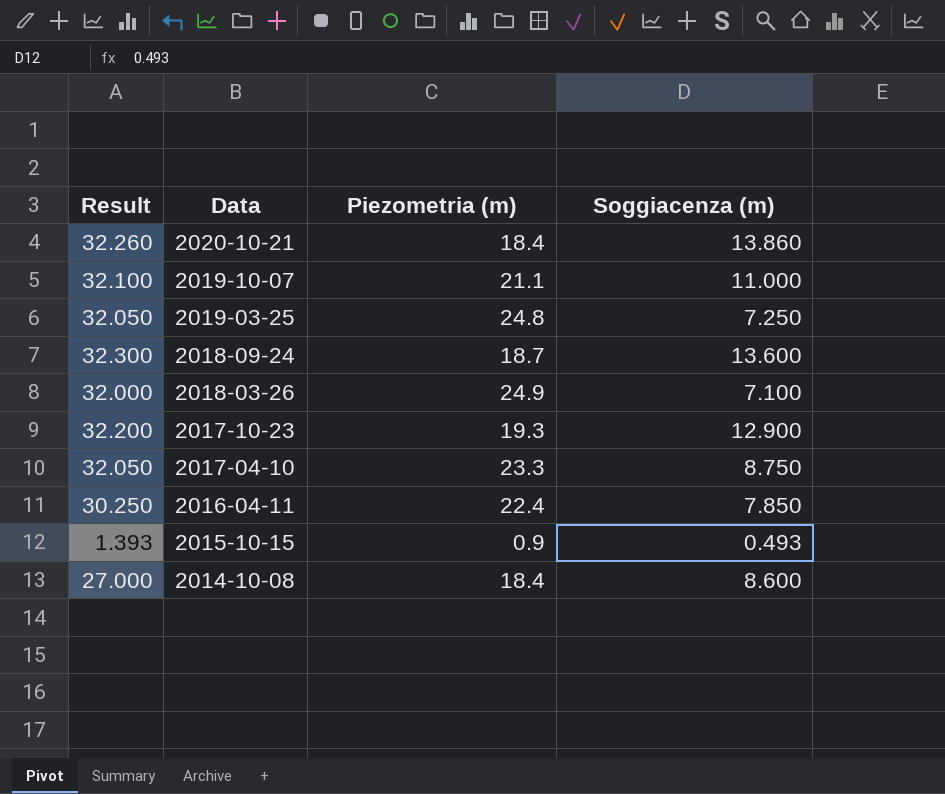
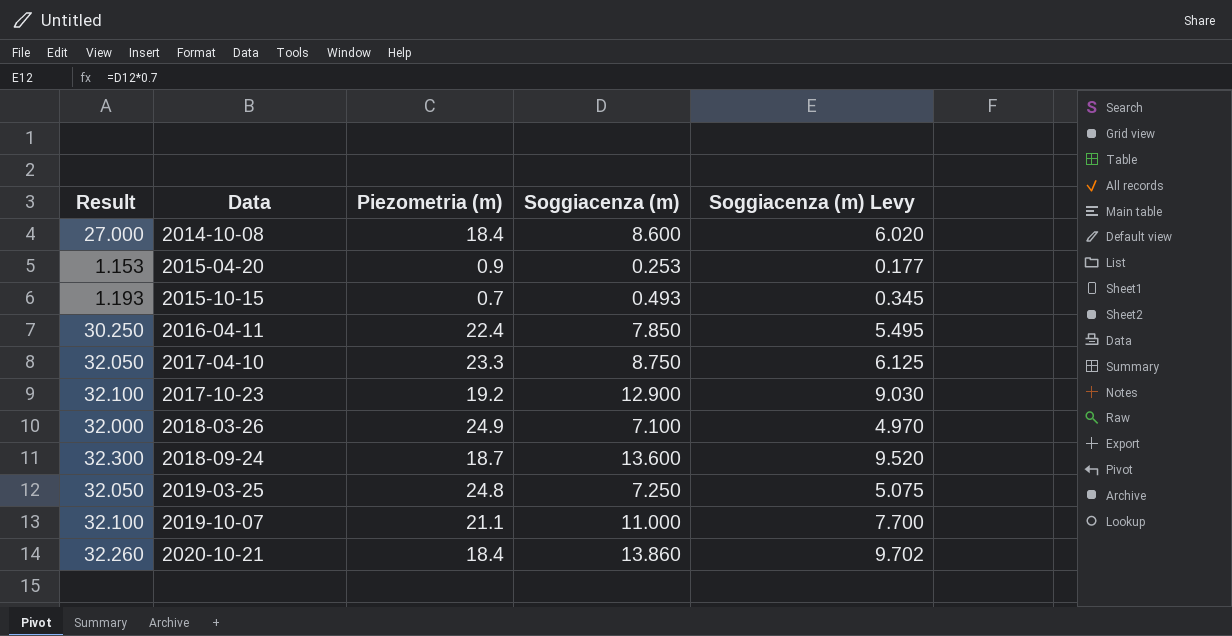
row order: Data descending -> Data ascending
column Soggiacenza (m) Levy | formula: none -> [Soggiacenza (m)] * 0.7
row 2015-04-20: none -> 1.153 | 0.9 | 0.253 | 0.177
2015-10-15 | Result: 1.393 -> 1.193
2015-10-15 | Piezometria (m): 0.9 -> 0.7
2017-10-23 | Result: 32.200 -> 32.100
2017-10-23 | Piezometria (m): 19.3 -> 19.2

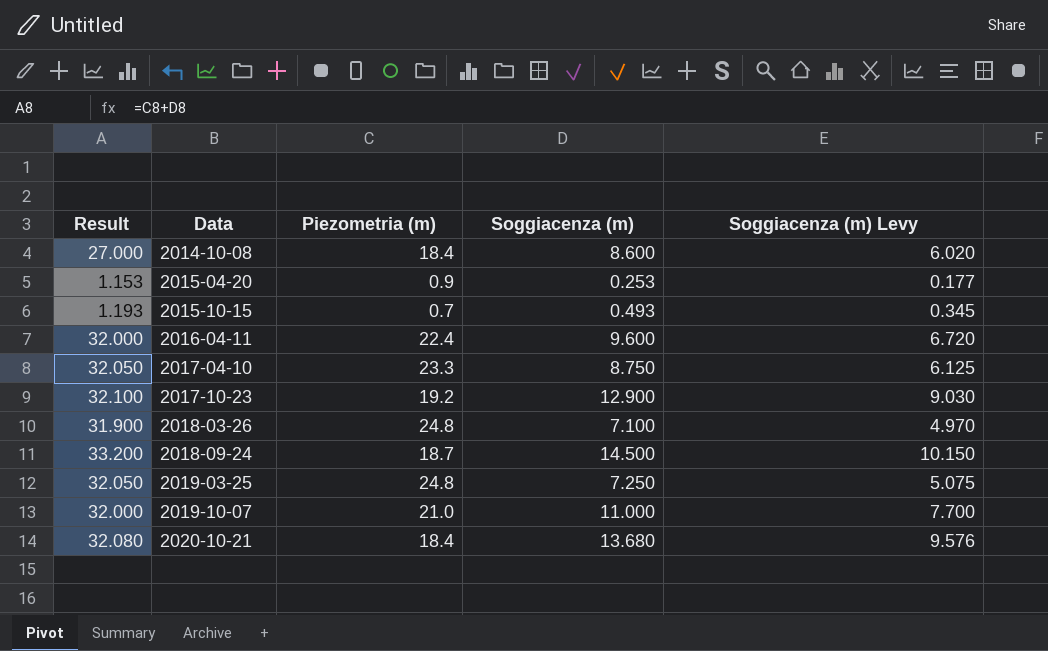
2016-04-11 | Result: 30.250 -> 32.000
2016-04-11 | Soggiacenza (m): 7.850 -> 9.600
2016-04-11 | Soggiacenza (m) Levy: 5.495 -> 6.720
2018-03-26 | Result: 32.000 -> 31.900
2018-03-26 | Piezometria (m): 24.9 -> 24.8
2018-09-24 | Result: 32.300 -> 33.200
2018-09-24 | Soggiacenza (m): 13.600 -> 14.500
2018-09-24 | Soggiacenza (m) Levy: 9.520 -> 10.150
2019-10-07 | Result: 32.100 -> 32.000
2019-10-07 | Piezometria (m): 21.1 -> 21.0
2020-10-21 | Result: 32.260 -> 32.080
2020-10-21 | Soggiacenza (m): 13.860 -> 13.680
2020-10-21 | Soggiacenza (m) Levy: 9.702 -> 9.576

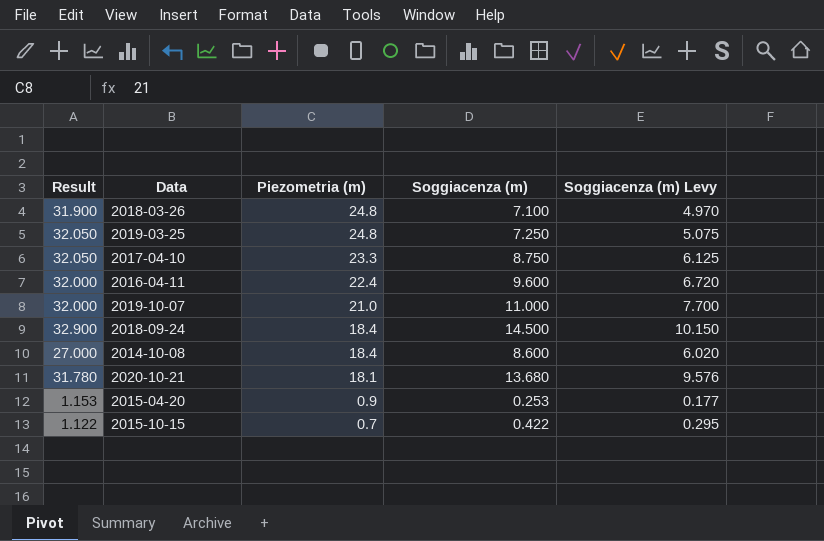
row order: Data ascending -> Piezometria (m) descending
row 2017-10-23: 32.100 | 19.2 | 12.900 | 9.030 -> none
2018-09-24 | Result: 33.200 -> 32.900
2018-09-24 | Piezometria (m): 18.7 -> 18.4
2020-10-21 | Result: 32.080 -> 31.780
2020-10-21 | Piezometria (m): 18.4 -> 18.1
2015-10-15 | Result: 1.193 -> 1.122
2015-10-15 | Soggiacenza (m): 0.493 -> 0.422
2015-10-15 | Soggiacenza (m) Levy: 0.345 -> 0.295

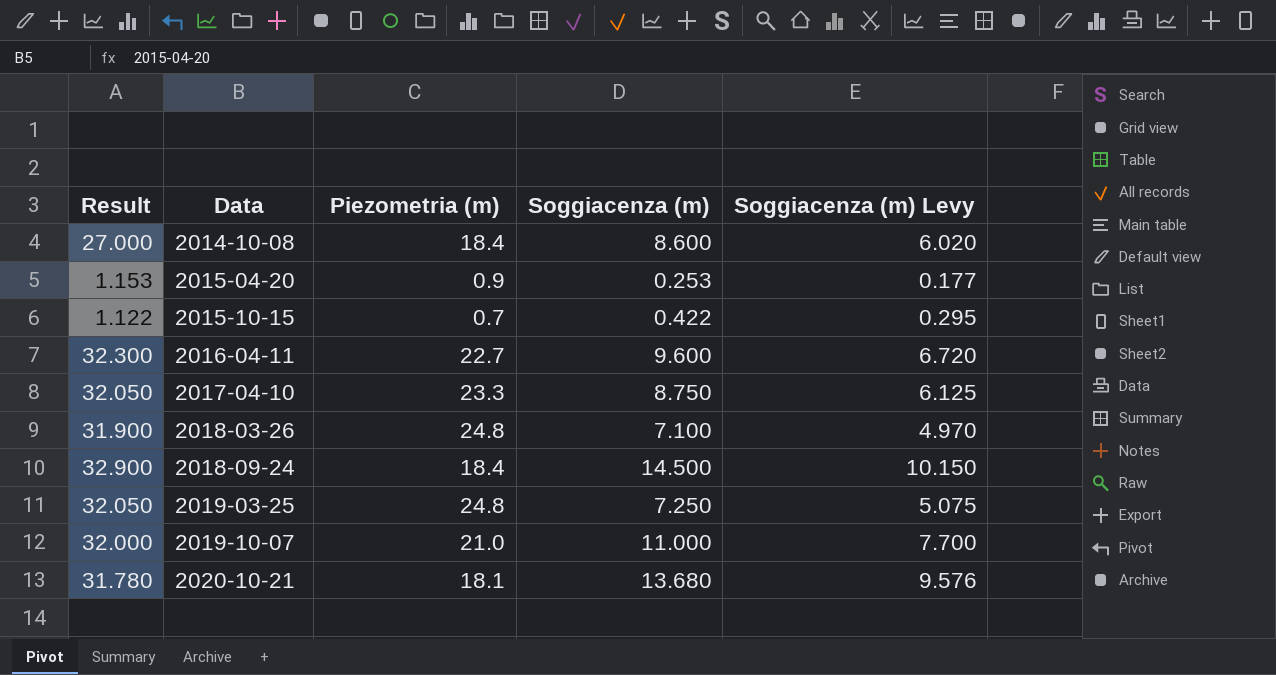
row order: Piezometria (m) descending -> Data ascending
2016-04-11 | Result: 32.000 -> 32.300
2016-04-11 | Piezometria (m): 22.4 -> 22.7

